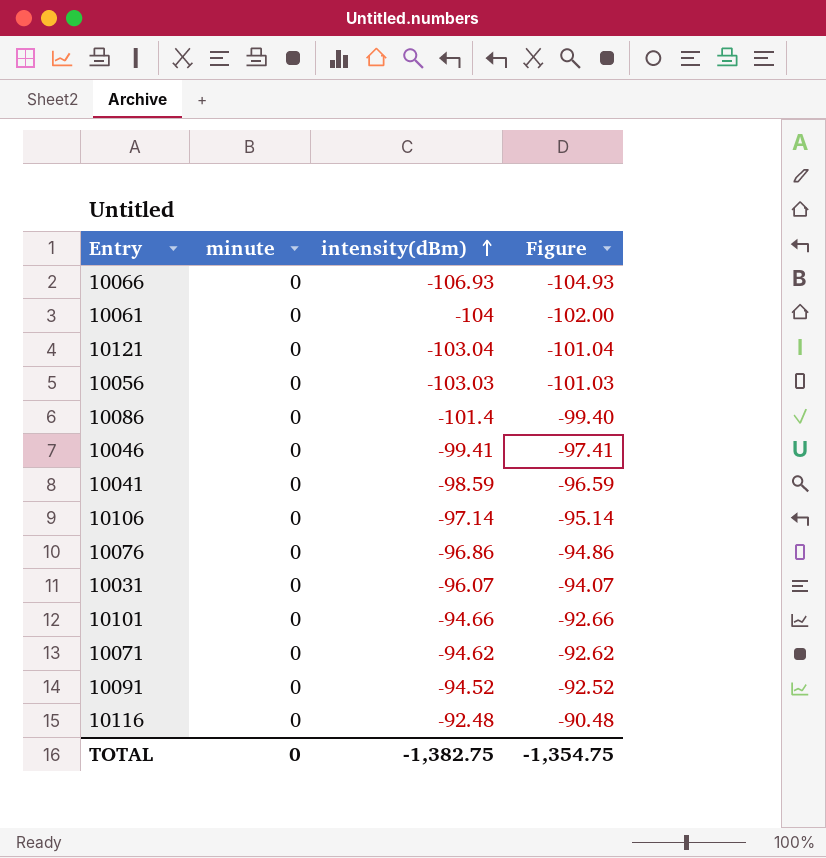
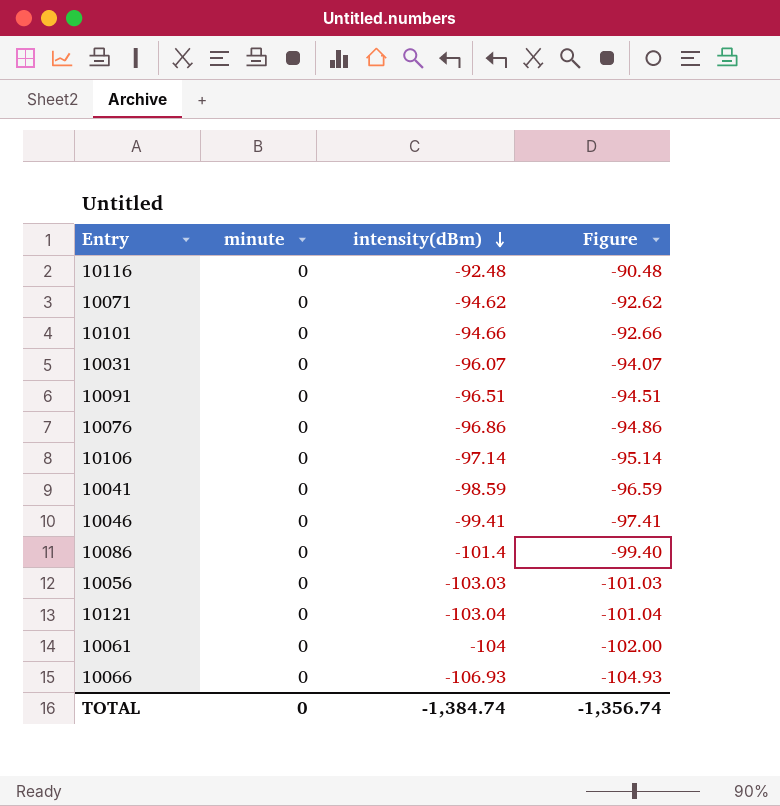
row order: intensity(dBm) ascending -> intensity(dBm) descending
10091 | intensity(dBm): -94.52 -> -96.51
10091 | Figure: -92.52 -> -94.51
TOTAL | intensity(dBm): -1,382.75 -> -1,384.74
TOTAL | Figure: -1,354.75 -> -1,356.74

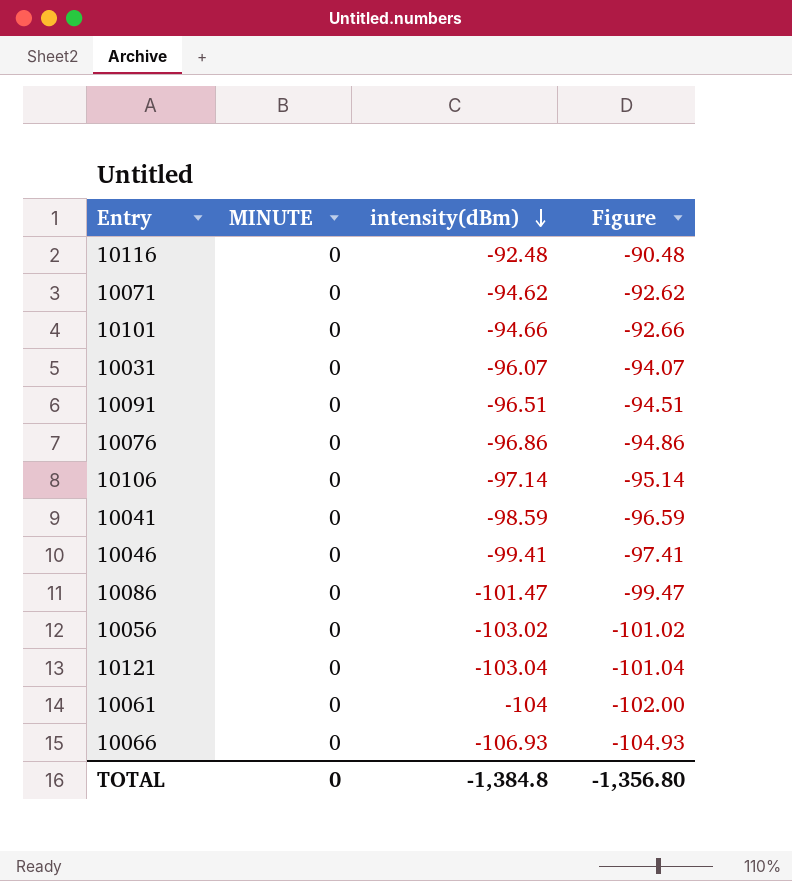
column name: minute -> MINUTE
10086 | intensity(dBm): -101.4 -> -101.47
10086 | Figure: -99.40 -> -99.47
10056 | intensity(dBm): -103.03 -> -103.02
10056 | Figure: -101.03 -> -101.02
TOTAL | intensity(dBm): -1,384.74 -> -1,384.8
TOTAL | Figure: -1,356.74 -> -1,356.80

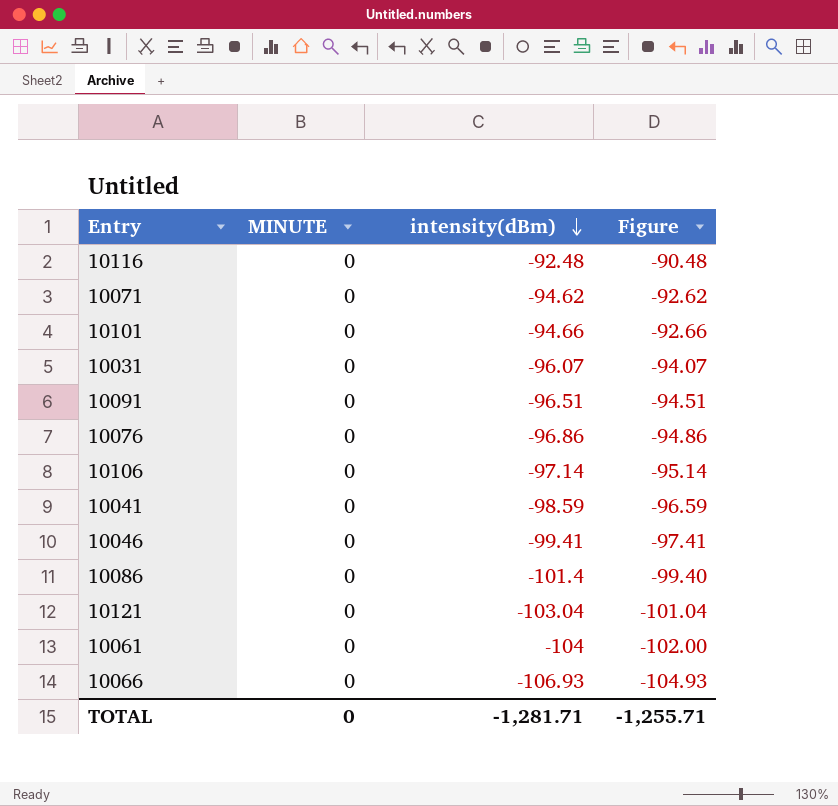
row 10056: 0 | -103.02 | -101.02 -> none
10086 | intensity(dBm): -101.47 -> -101.4
10086 | Figure: -99.47 -> -99.40
TOTAL | intensity(dBm): -1,384.8 -> -1,281.71
TOTAL | Figure: -1,356.80 -> -1,255.71

